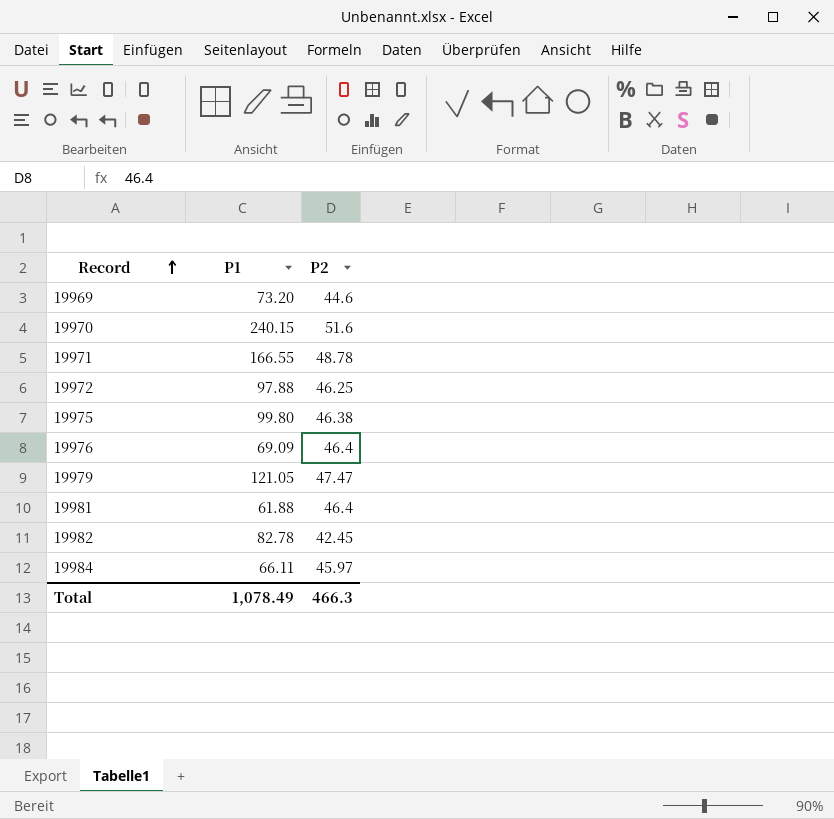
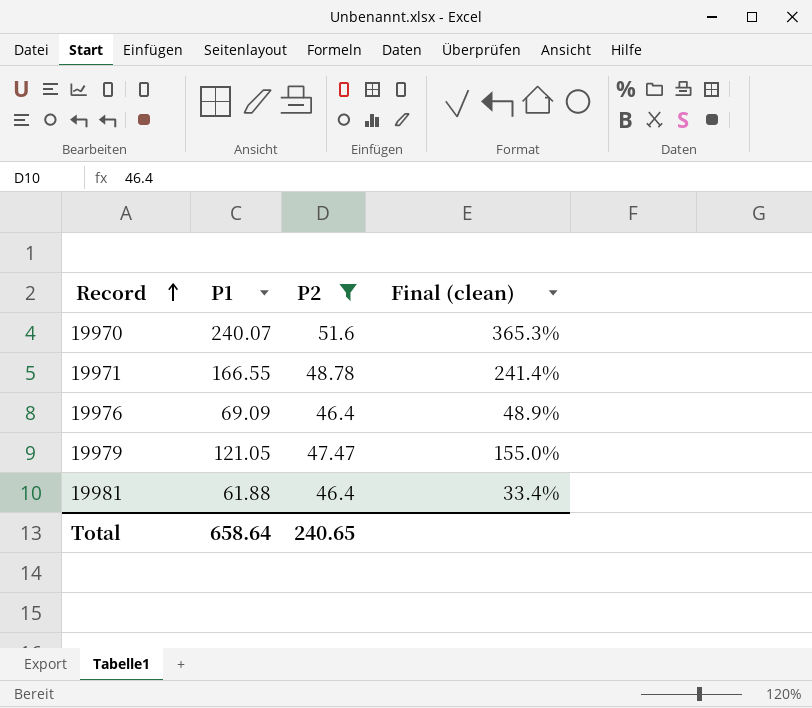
filter: none -> P2 >= 46.4
column Final (clean) | formula: none -> ([P1] - [P2]) / [P2]
19970 | P1: 240.15 -> 240.07
Total | P1: 1,078.49 -> 658.64
Total | P2: 466.3 -> 240.65

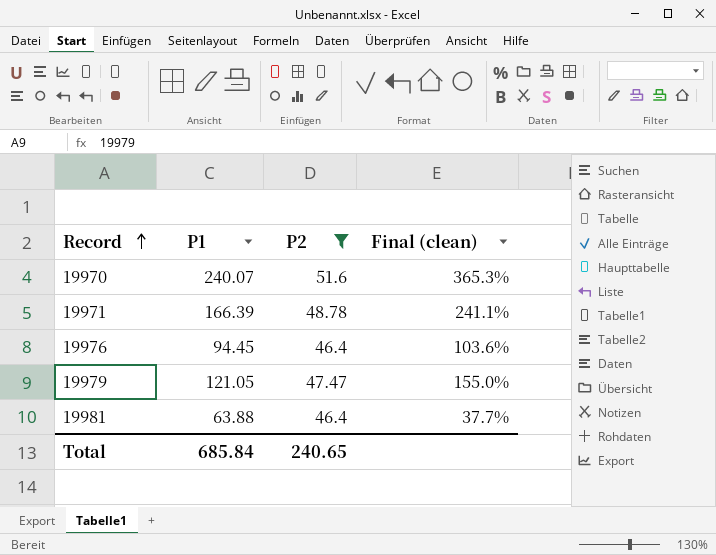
19971 | P1: 166.55 -> 166.39
19971 | Final (clean): 241.4% -> 241.1%
19976 | P1: 69.09 -> 94.45
19976 | Final (clean): 48.9% -> 103.6%
19981 | P1: 61.88 -> 63.88
19981 | Final (clean): 33.4% -> 37.7%
Total | P1: 658.64 -> 685.84

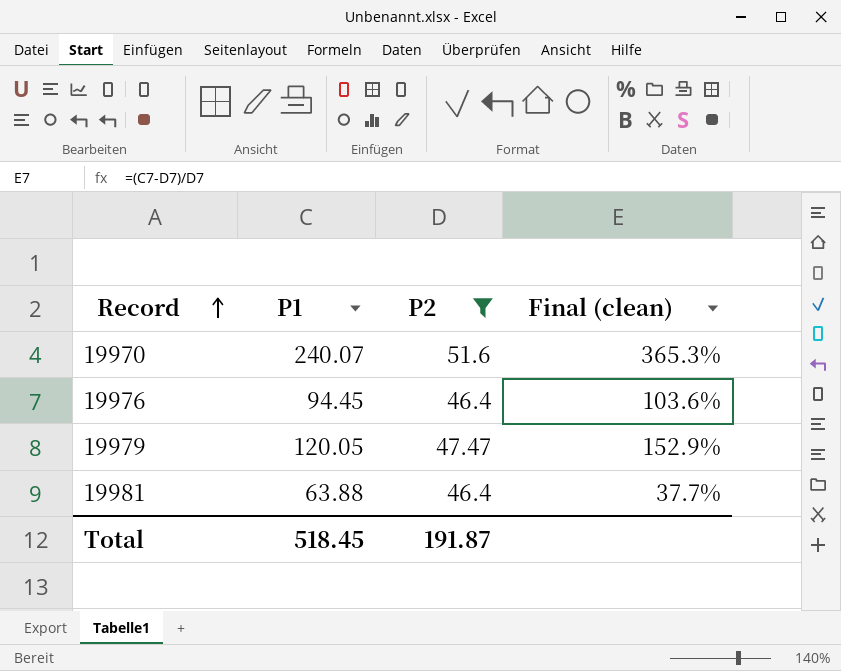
row 19971: 166.39 | 48.78 | 241.1% -> none
19979 | P1: 121.05 -> 120.05
19979 | Final (clean): 155.0% -> 152.9%
Total | P1: 685.84 -> 518.45
Total | P2: 240.65 -> 191.87

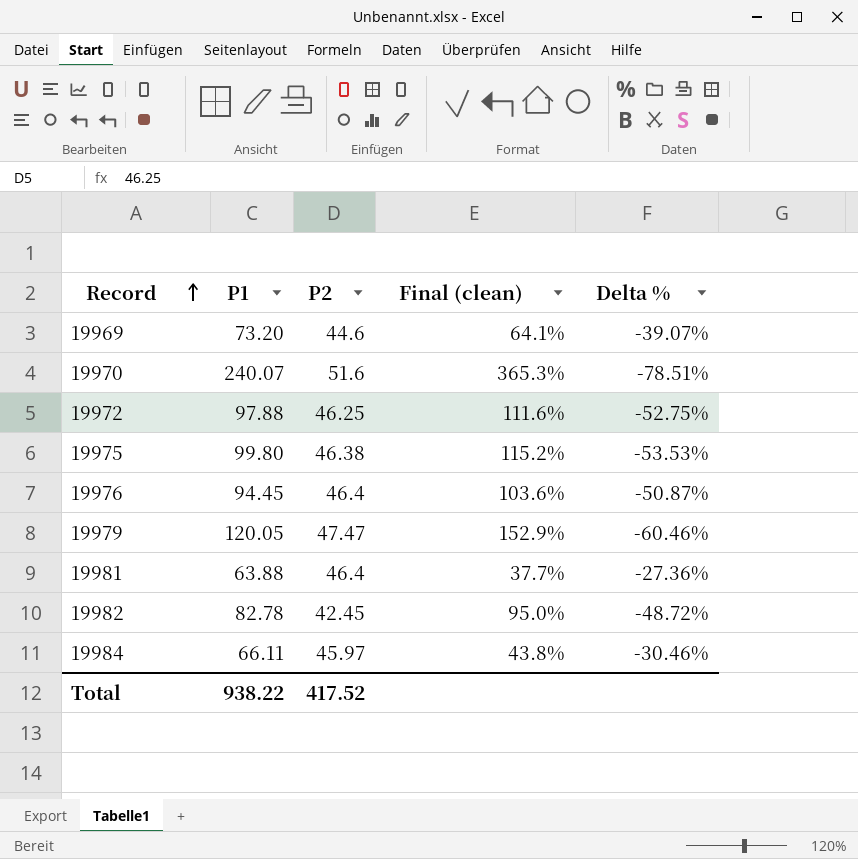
filter: P2 >= 46.4 -> none
column Delta % | formula: none -> ([P2] - [P1]) / [P1]
Total | P1: 518.45 -> 938.22
Total | P2: 191.87 -> 417.52

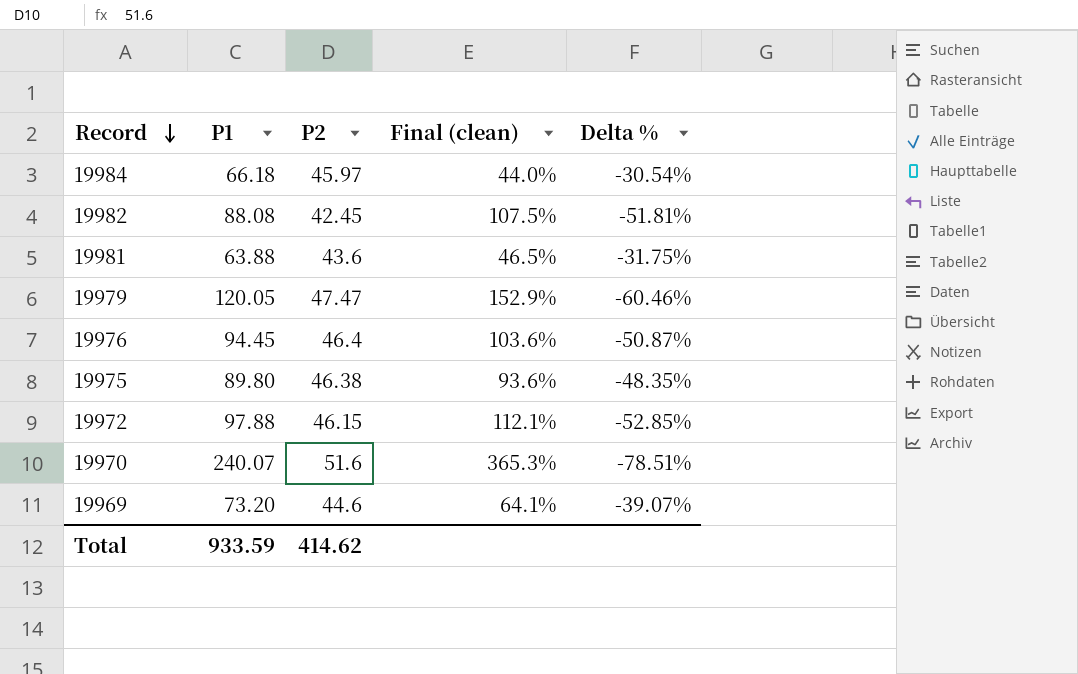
row order: Record ascending -> Record descending
19984 | P1: 66.11 -> 66.18
19984 | Final (clean): 43.8% -> 44.0%
19984 | Delta %: -30.46% -> -30.54%
19982 | P1: 82.78 -> 88.08
19982 | Final (clean): 95.0% -> 107.5%
19982 | Delta %: -48.72% -> -51.81%
19981 | P2: 46.4 -> 43.6
19981 | Final (clean): 37.7% -> 46.5%
19981 | Delta %: -27.36% -> -31.75%
19975 | P1: 99.80 -> 89.80
19975 | Final (clean): 115.2% -> 93.6%
19975 | Delta %: -53.53% -> -48.35%
19972 | P2: 46.25 -> 46.15
19972 | Final (clean): 111.6% -> 112.1%
19972 | Delta %: -52.75% -> -52.85%
Total | P1: 938.22 -> 933.59
Total | P2: 417.52 -> 414.62

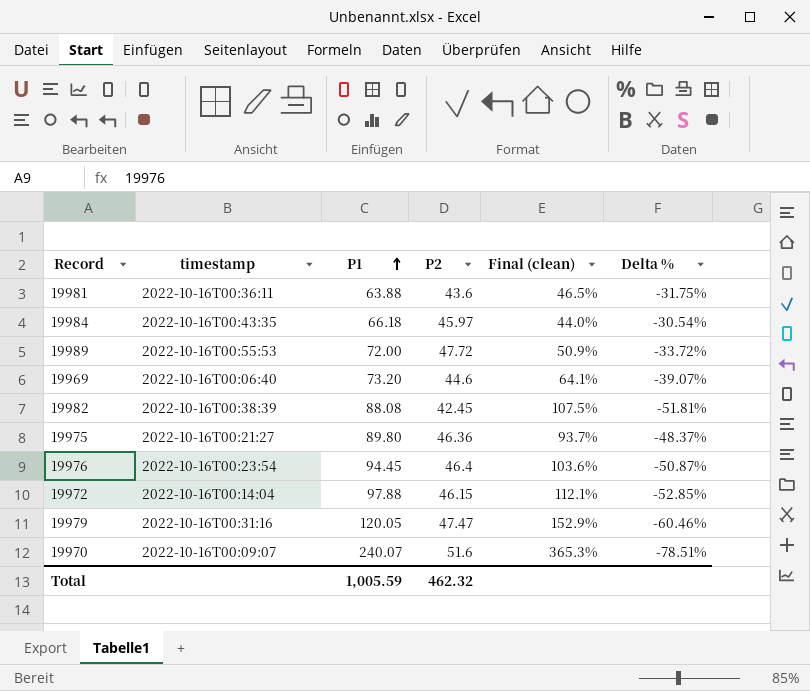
row order: Record descending -> P1 ascending
column timestamp | position: none -> 2
row 19989: none -> 2022-10-16T00:55:53 | 72.00 | 47.72 | 50.9% | -33.72%
19975 | P2: 46.38 -> 46.36
19975 | Final (clean): 93.6% -> 93.7%
19975 | Delta %: -48.35% -> -48.37%
Total | P1: 933.59 -> 1,005.59
Total | P2: 414.62 -> 462.32

